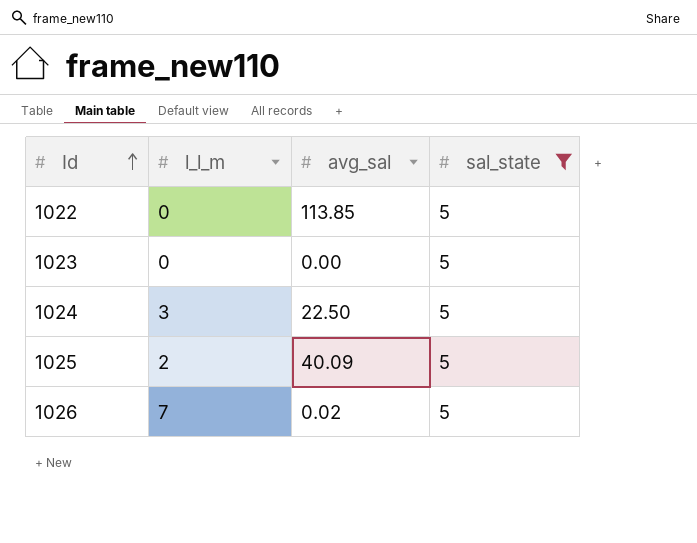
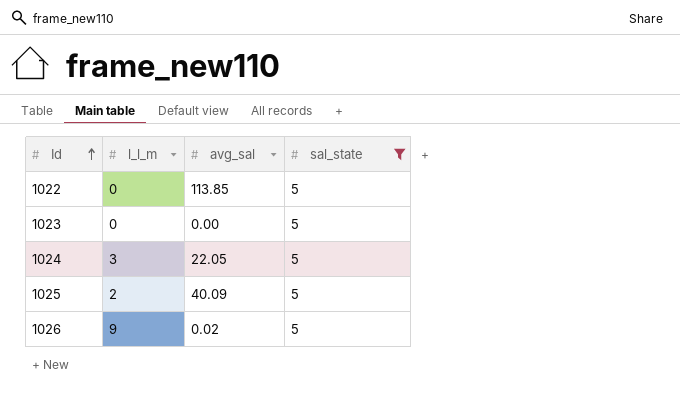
1024 | avg_sal: 22.50 -> 22.05
1026 | l_l_m: 7 -> 9

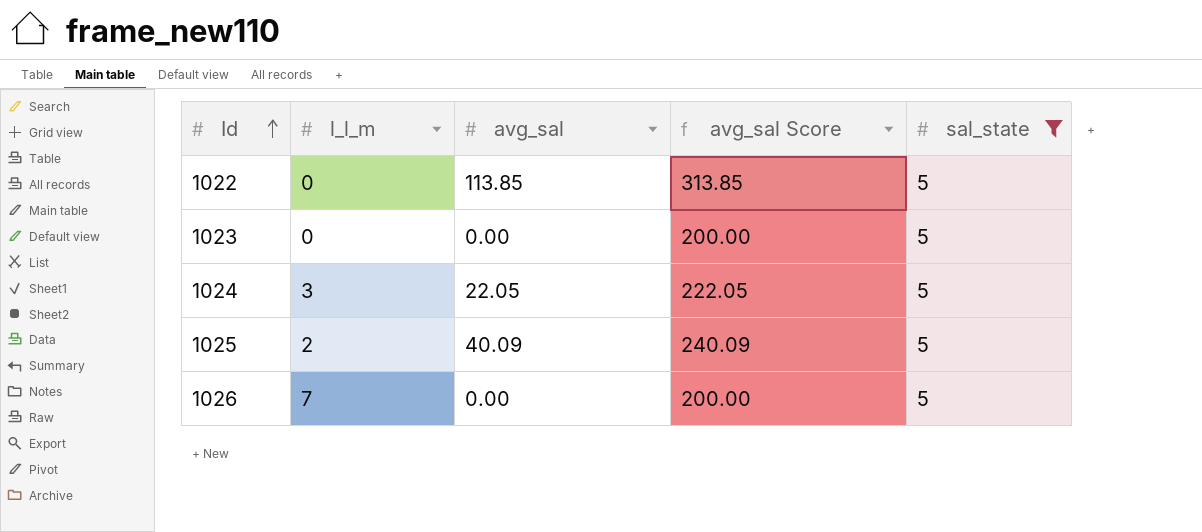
column avg_sal Score | formula: none -> [avg_sal] + 200
1026 | l_l_m: 9 -> 7
1026 | avg_sal: 0.02 -> 0.00

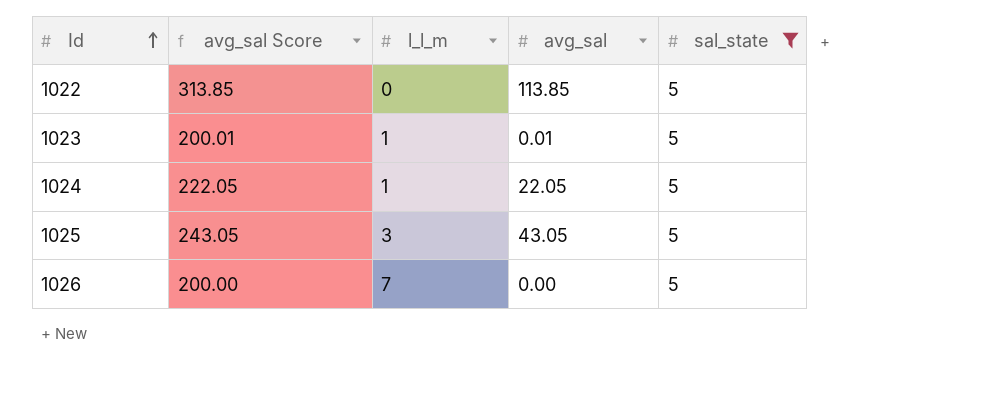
column avg_sal Score | position: 4 -> 2
1023 | avg_sal Score: 200.00 -> 200.01
1023 | l_l_m: 0 -> 1
1023 | avg_sal: 0.00 -> 0.01
1024 | l_l_m: 3 -> 1
1025 | avg_sal Score: 240.09 -> 243.05
1025 | l_l_m: 2 -> 3
1025 | avg_sal: 40.09 -> 43.05

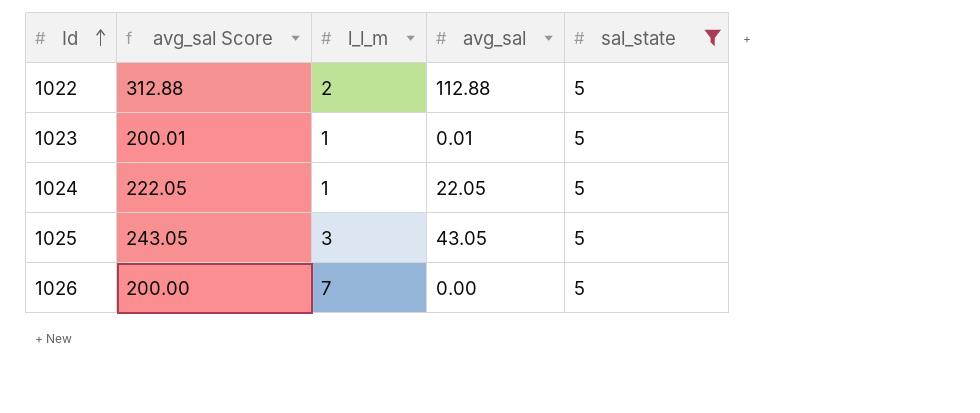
1022 | avg_sal Score: 313.85 -> 312.88
1022 | l_l_m: 0 -> 2
1022 | avg_sal: 113.85 -> 112.88

